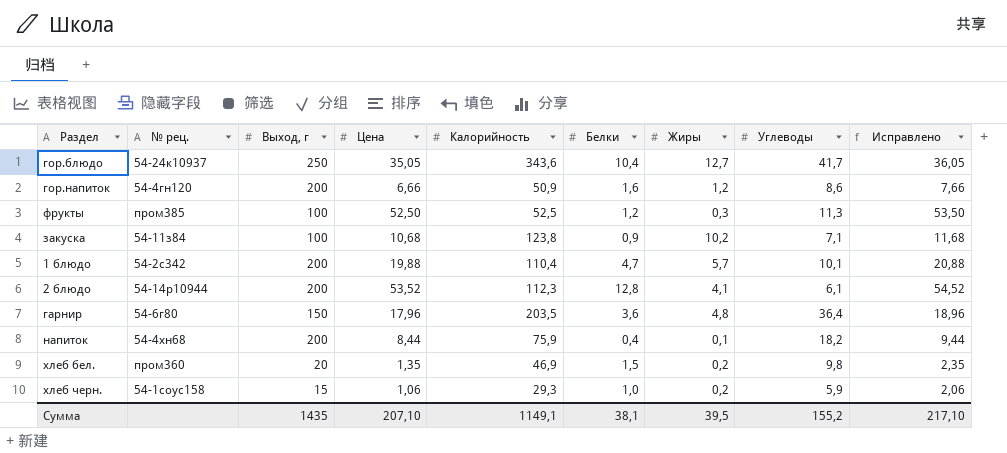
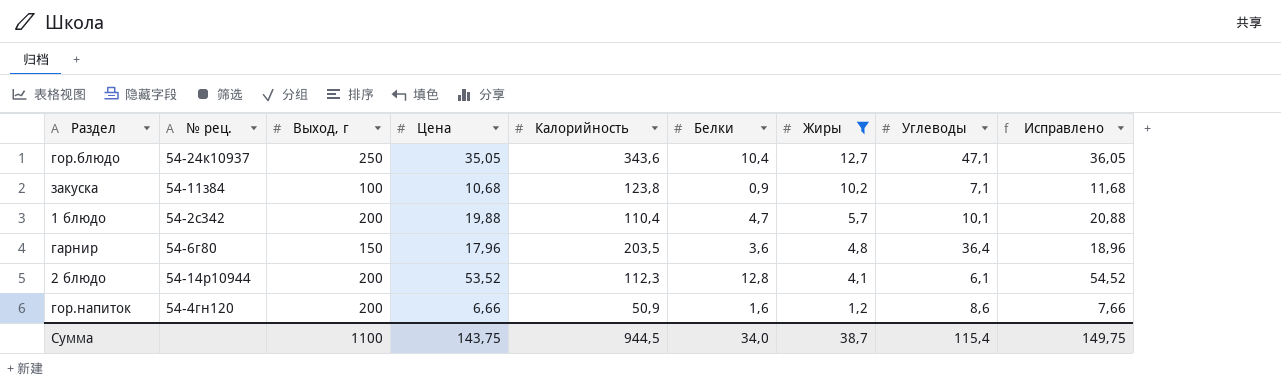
filter: none -> Жиры >= 1,2
row order: none -> Жиры descending
гор.блюдо | Углеводы: 41,7 -> 47,1
Сумма | Выход, г: 1435 -> 1100
Сумма | Цена: 207,10 -> 143,75
Сумма | Калорийность: 1149,1 -> 944,5
Сумма | Белки: 38,1 -> 34,0
Сумма | Жиры: 39,5 -> 38,7
Сумма | Углеводы: 155,2 -> 115,4
Сумма | Исправлено: 217,10 -> 149,75

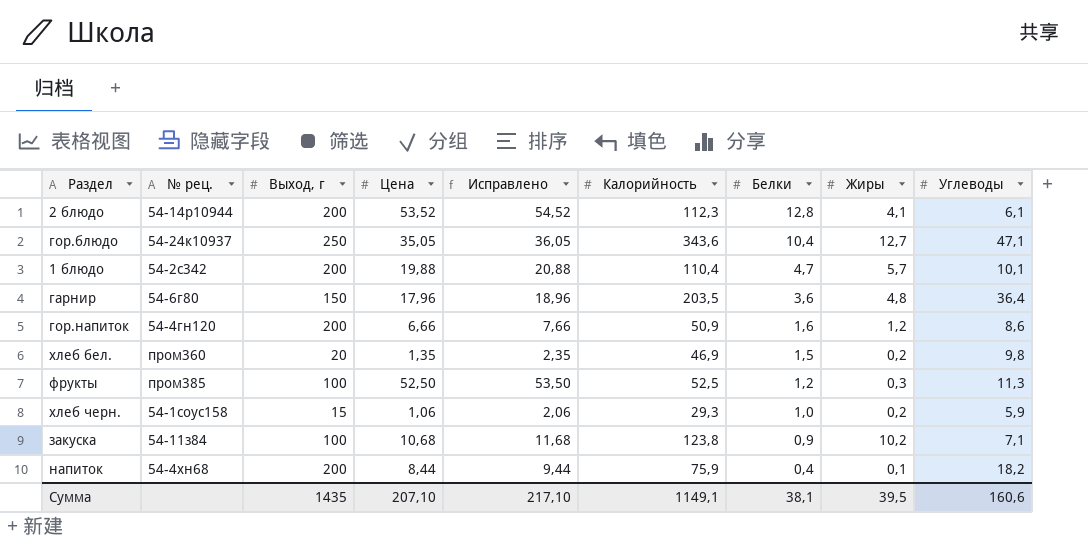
filter: Жиры >= 1,2 -> none
row order: Жиры descending -> Белки descending
column Исправлено | position: 9 -> 5
Сумма | Выход, г: 1100 -> 1435
Сумма | Цена: 143,75 -> 207,10
Сумма | Исправлено: 149,75 -> 217,10
Сумма | Калорийность: 944,5 -> 1149,1
Сумма | Белки: 34,0 -> 38,1
Сумма | Жиры: 38,7 -> 39,5
Сумма | Углеводы: 115,4 -> 160,6

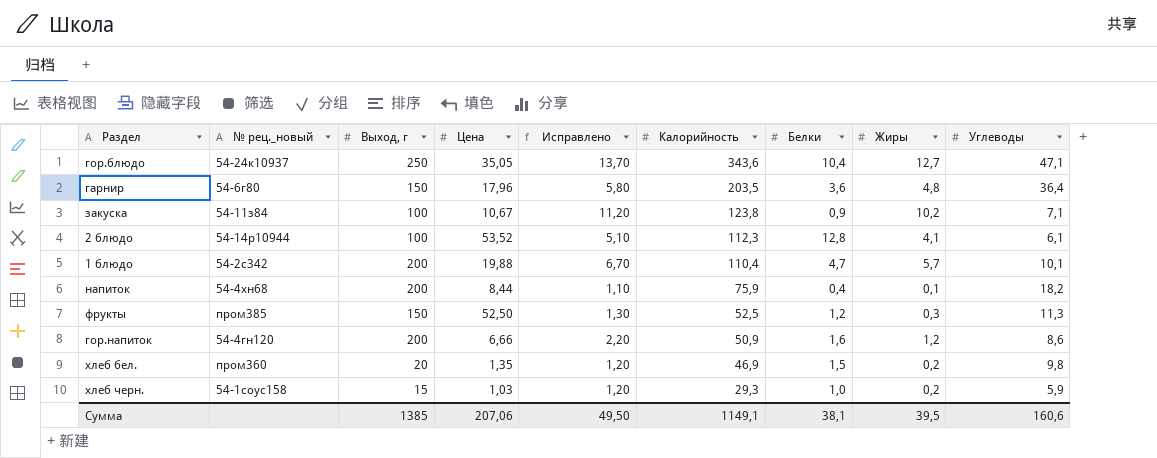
row order: Белки descending -> Калорийность descending
column name: № рец. -> № рец._новый
column Исправлено | formula: [Цена] + 1 -> [Жиры] + 1
закуска | Цена: 10,68 -> 10,67
2 блюдо | Выход, г: 200 -> 100
фрукты | Выход, г: 100 -> 150
хлеб черн. | Цена: 1,06 -> 1,03
Сумма | Выход, г: 1435 -> 1385
Сумма | Цена: 207,10 -> 207,06
Сумма | Исправлено: 217,10 -> 49,50

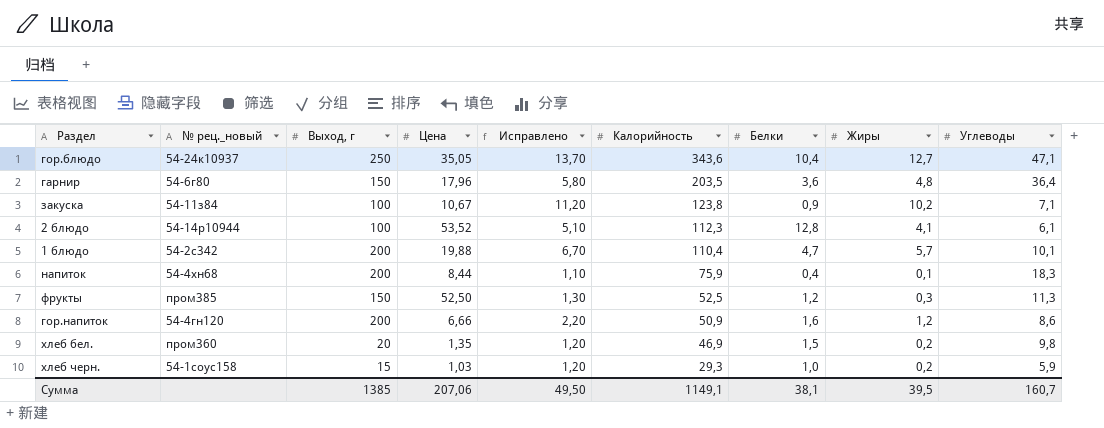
напиток | Углеводы: 18,2 -> 18,3
Сумма | Углеводы: 160,6 -> 160,7

